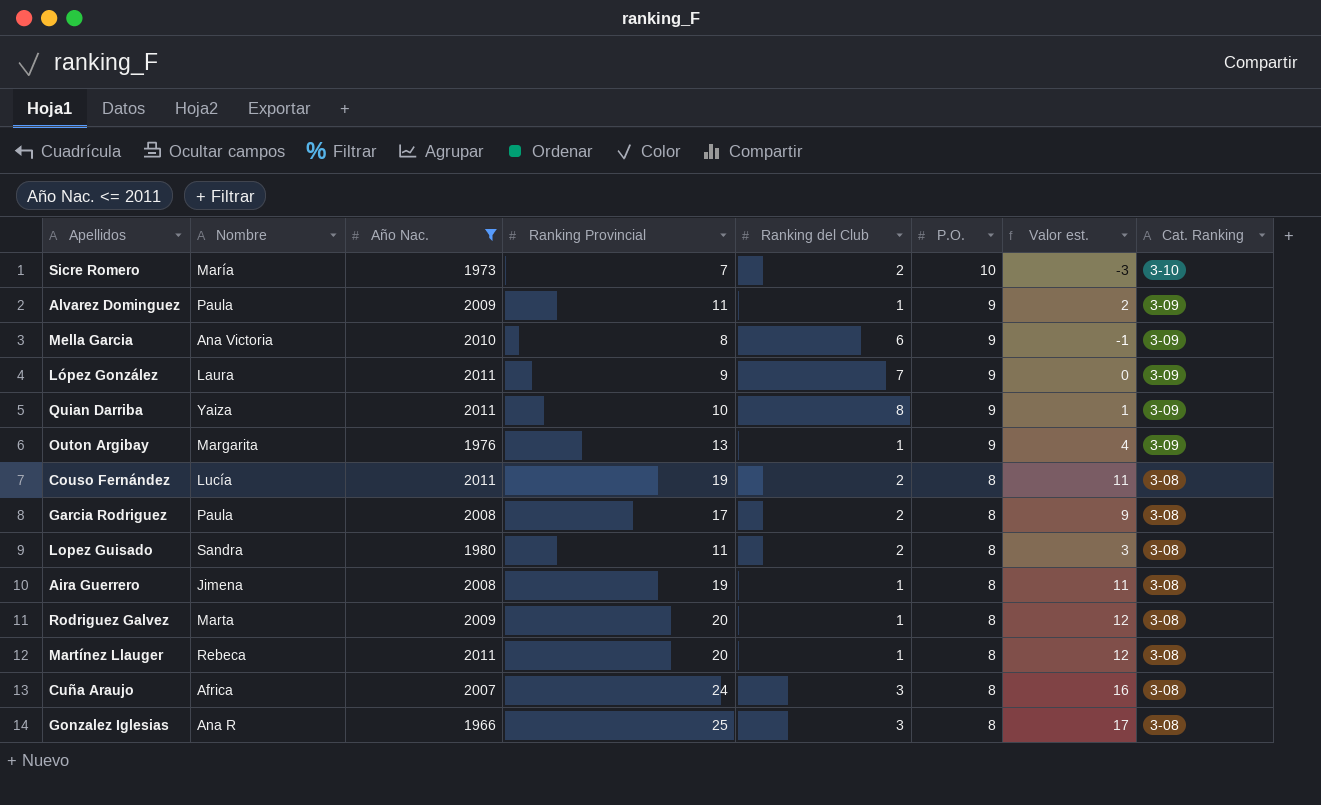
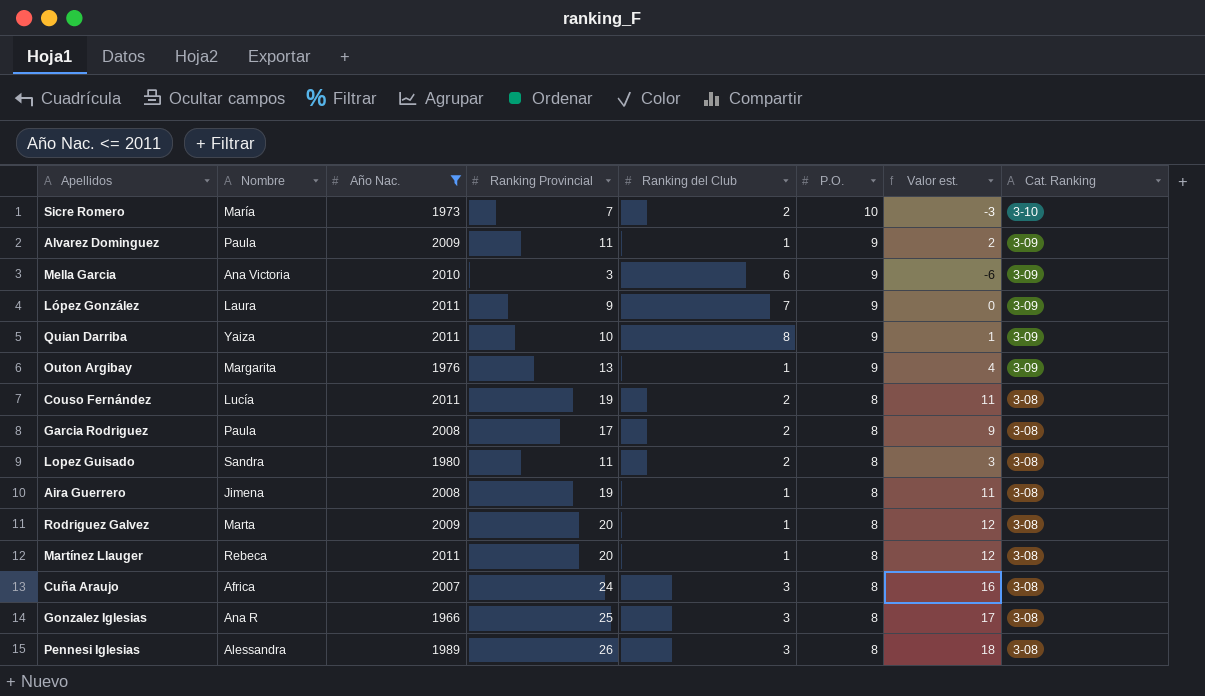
Mella Garcia | Ranking Provincial: 8 -> 3
Mella Garcia | Valor est.: -1 -> -6
row Pennesi Iglesias: none -> Alessandra | 1989 | 26 | 3 | 8 | 18 | 3-08

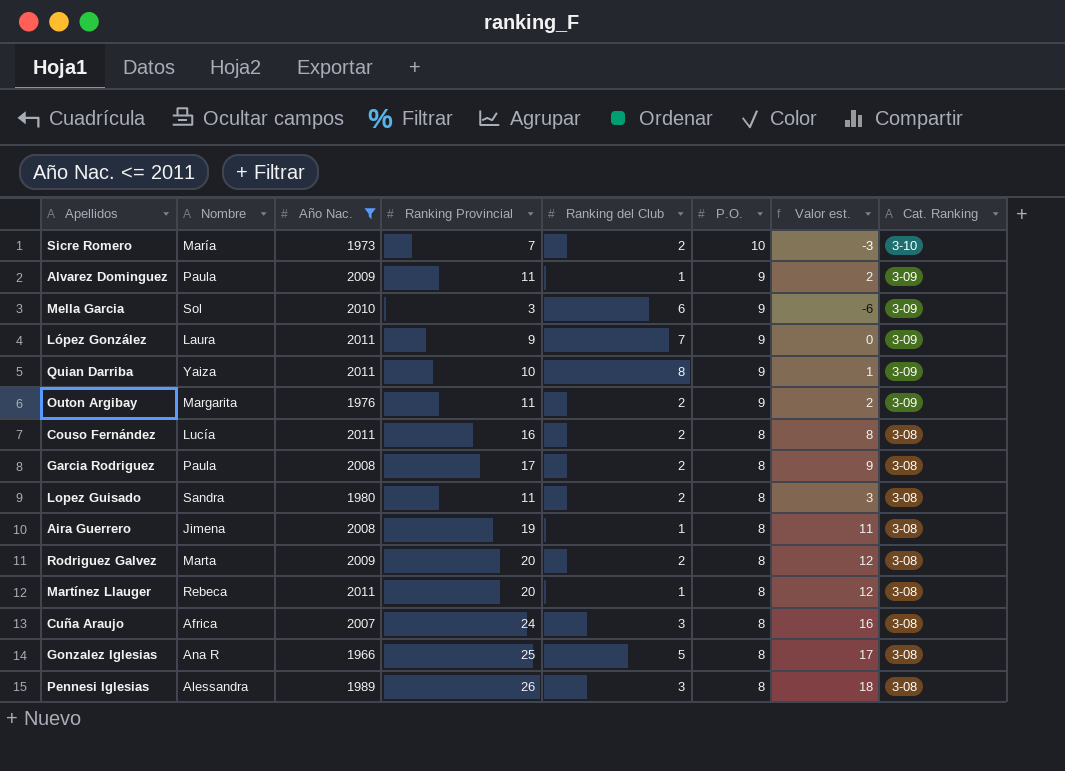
Mella Garcia | Nombre: Ana Victoria -> Sol
Outon Argibay | Ranking Provincial: 13 -> 11
Outon Argibay | Ranking del Club: 1 -> 2
Outon Argibay | Valor est.: 4 -> 2
Couso Fernández | Ranking Provincial: 19 -> 16
Couso Fernández | Valor est.: 11 -> 8
Rodriguez Galvez | Ranking del Club: 1 -> 2
Gonzalez Iglesias | Ranking del Club: 3 -> 5

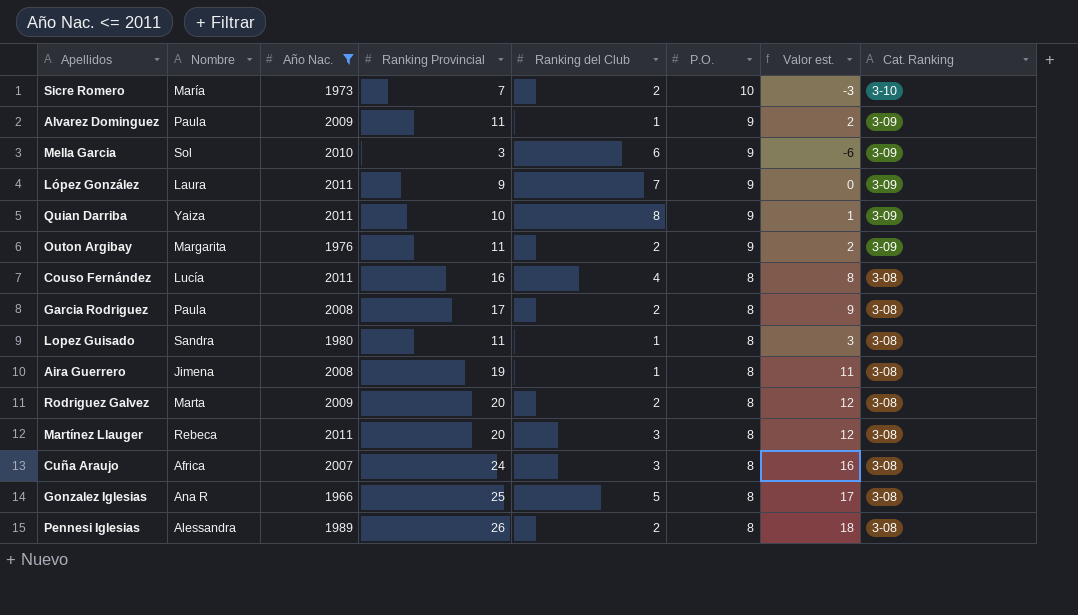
Couso Fernández | Ranking del Club: 2 -> 4
Lopez Guisado | Ranking del Club: 2 -> 1
Martínez Llauger | Ranking del Club: 1 -> 3
Pennesi Iglesias | Ranking del Club: 3 -> 2

